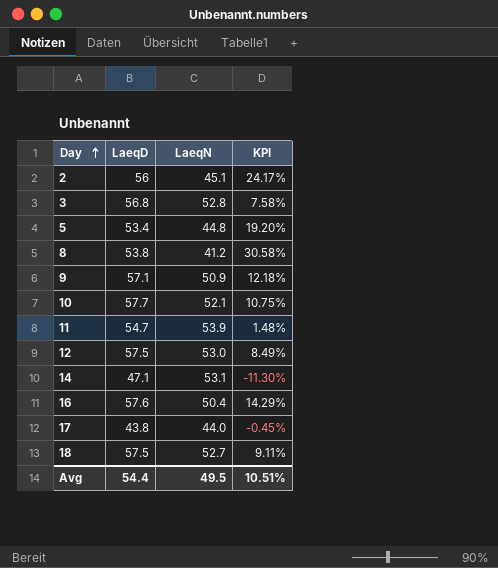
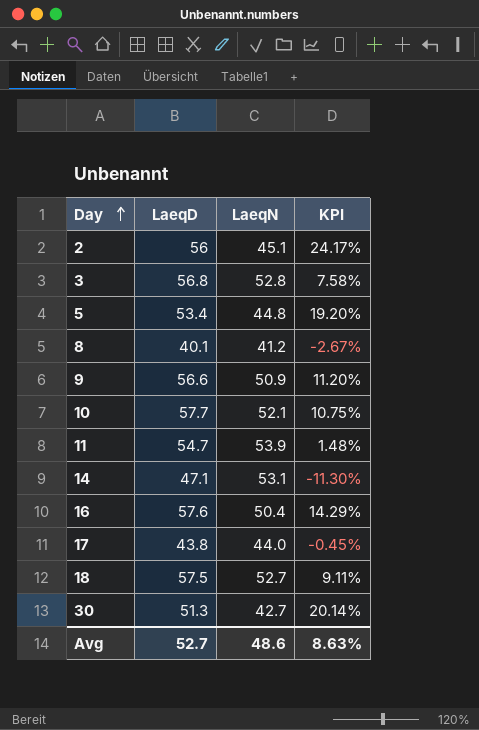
row 12: 57.5 | 53.0 | 8.49% -> none
8 | LaeqD: 53.8 -> 40.1
8 | KPI: 30.58% -> -2.67%
9 | LaeqD: 57.1 -> 56.6
9 | KPI: 12.18% -> 11.20%
row 30: none -> 51.3 | 42.7 | 20.14%
Avg | LaeqD: 54.4 -> 52.7
Avg | LaeqN: 49.5 -> 48.6
Avg | KPI: 10.51% -> 8.63%

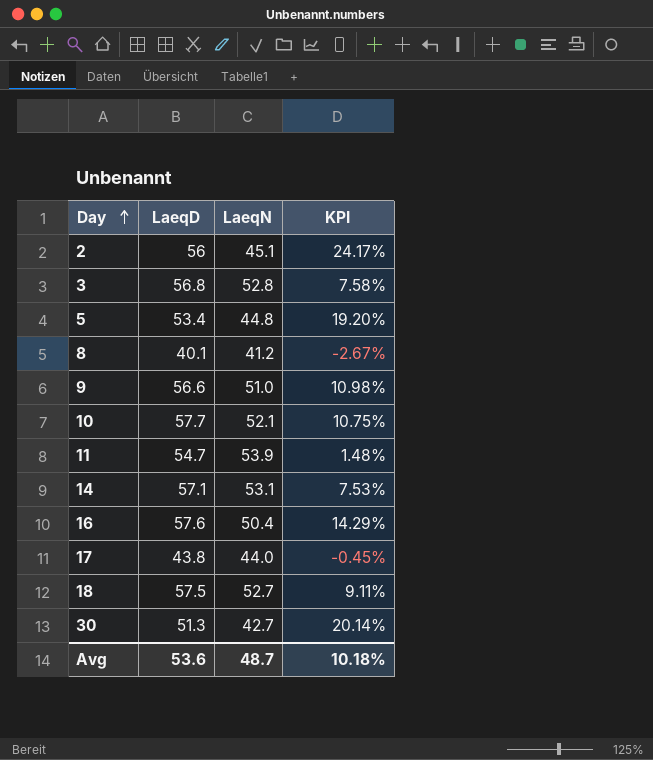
9 | LaeqN: 50.9 -> 51.0
9 | KPI: 11.20% -> 10.98%
14 | LaeqD: 47.1 -> 57.1
14 | KPI: -11.30% -> 7.53%
Avg | LaeqD: 52.7 -> 53.6
Avg | LaeqN: 48.6 -> 48.7
Avg | KPI: 8.63% -> 10.18%

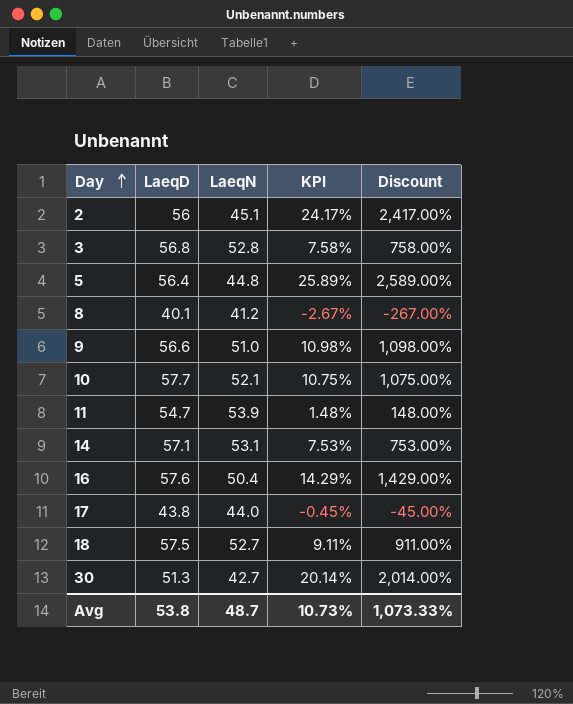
column Discount | formula: none -> [KPI] * 100
5 | LaeqD: 53.4 -> 56.4
5 | KPI: 19.20% -> 25.89%
Avg | LaeqD: 53.6 -> 53.8
Avg | KPI: 10.18% -> 10.73%

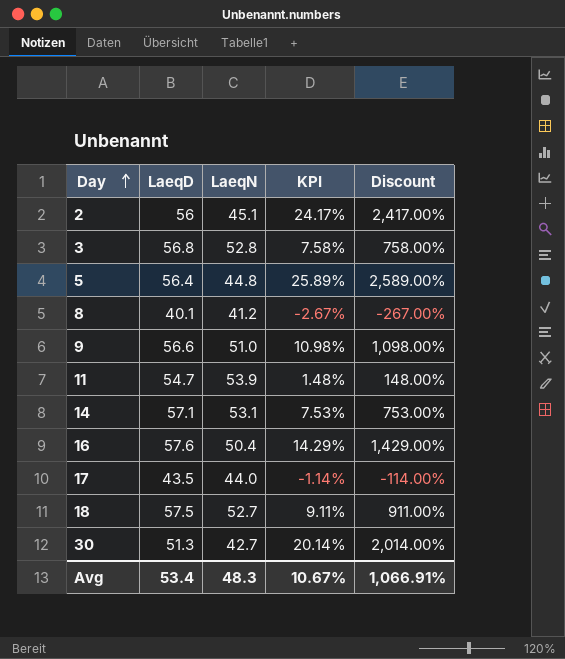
row 10: 57.7 | 52.1 | 10.75% | 1,075.00% -> none
17 | LaeqD: 43.8 -> 43.5
17 | KPI: -0.45% -> -1.14%
17 | Discount: -45.00% -> -114.00%
Avg | LaeqD: 53.8 -> 53.4
Avg | LaeqN: 48.7 -> 48.3
Avg | KPI: 10.73% -> 10.67%
Avg | Discount: 1,073.33% -> 1,066.91%

